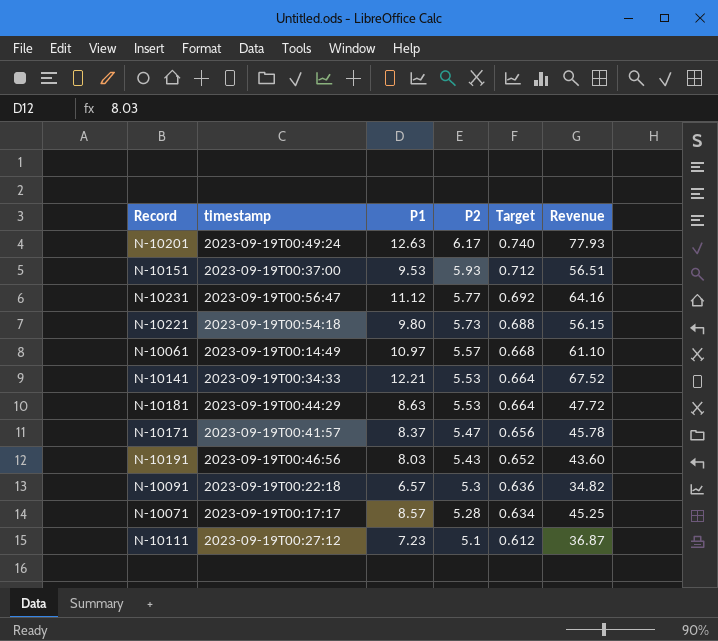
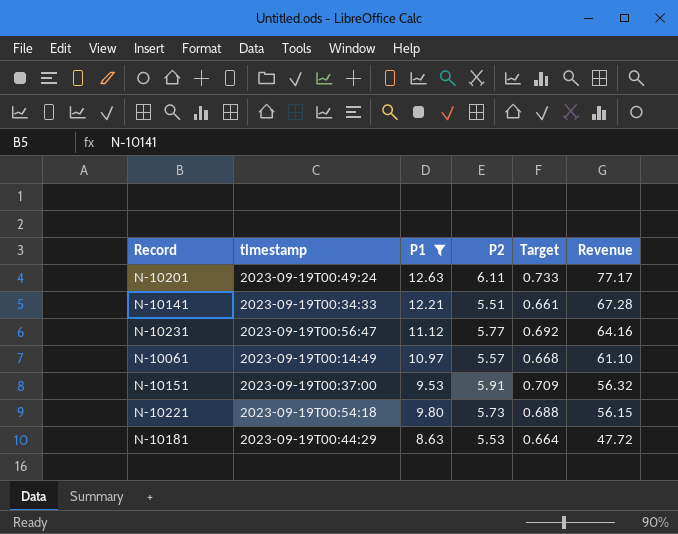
filter: none -> P1 >= 8.63
row order: P2 descending -> Revenue descending
N-10201 | P2: 6.17 -> 6.11
N-10201 | Target: 0.740 -> 0.733
N-10201 | Revenue: 77.93 -> 77.17
N-10141 | P2: 5.53 -> 5.51
N-10141 | Target: 0.664 -> 0.661
N-10141 | Revenue: 67.52 -> 67.28
N-10151 | P2: 5.93 -> 5.91
N-10151 | Target: 0.712 -> 0.709
N-10151 | Revenue: 56.51 -> 56.32

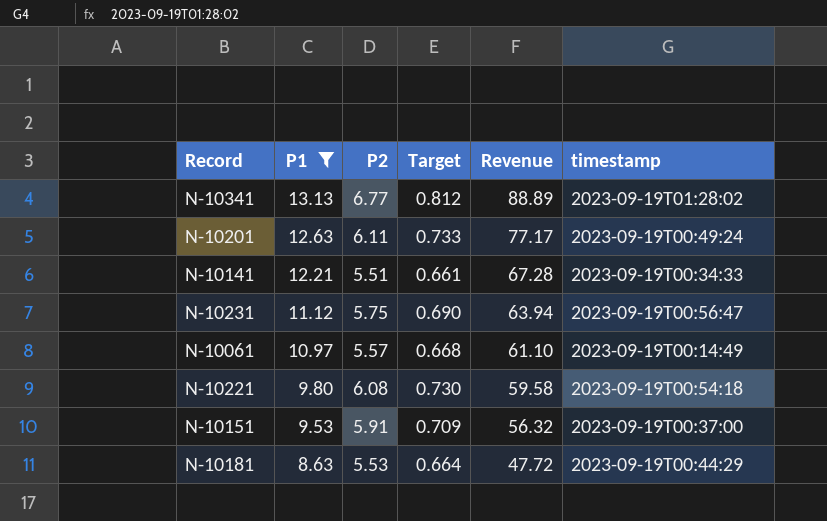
row order: Revenue descending -> P1 descending
column timestamp | position: 2 -> 6
row N-10341: none -> 13.13 | 6.77 | 0.812 | 88.89 | 2023-09-19T01:28:02
N-10231 | P2: 5.77 -> 5.75
N-10231 | Target: 0.692 -> 0.690
N-10231 | Revenue: 64.16 -> 63.94
N-10221 | P2: 5.73 -> 6.08
N-10221 | Target: 0.688 -> 0.730
N-10221 | Revenue: 56.15 -> 59.58

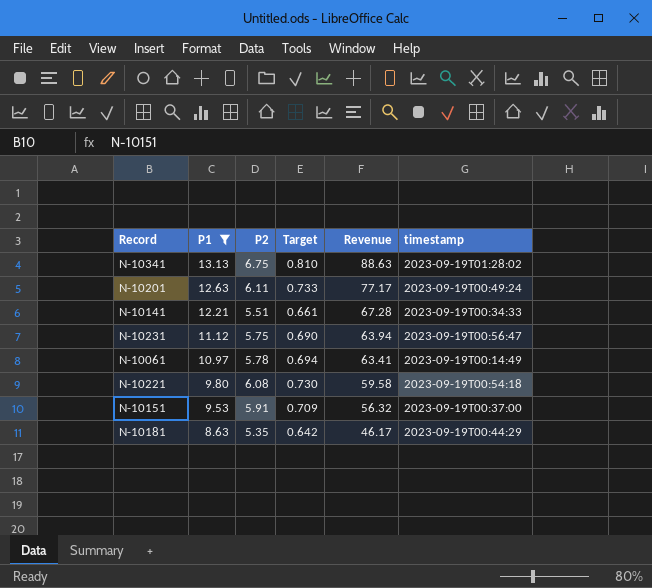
N-10341 | P2: 6.77 -> 6.75
N-10341 | Target: 0.812 -> 0.810
N-10341 | Revenue: 88.89 -> 88.63
N-10061 | P2: 5.57 -> 5.78
N-10061 | Target: 0.668 -> 0.694
N-10061 | Revenue: 61.10 -> 63.41
N-10181 | P2: 5.53 -> 5.35
N-10181 | Target: 0.664 -> 0.642
N-10181 | Revenue: 47.72 -> 46.17

